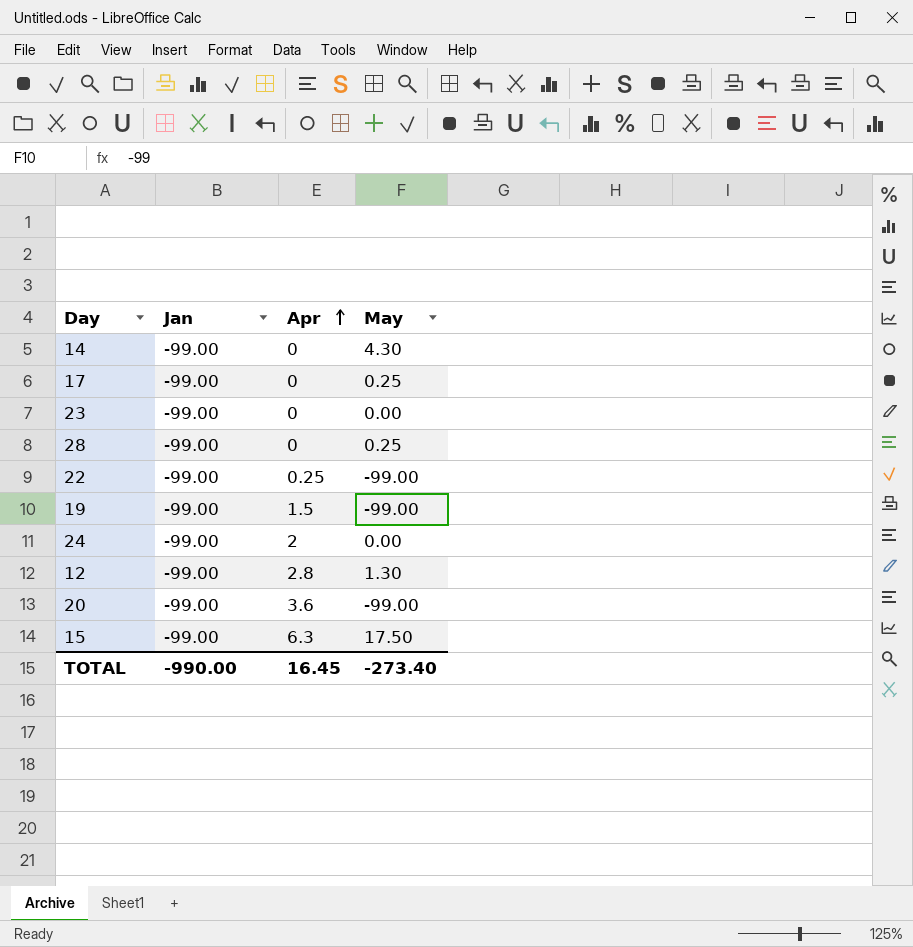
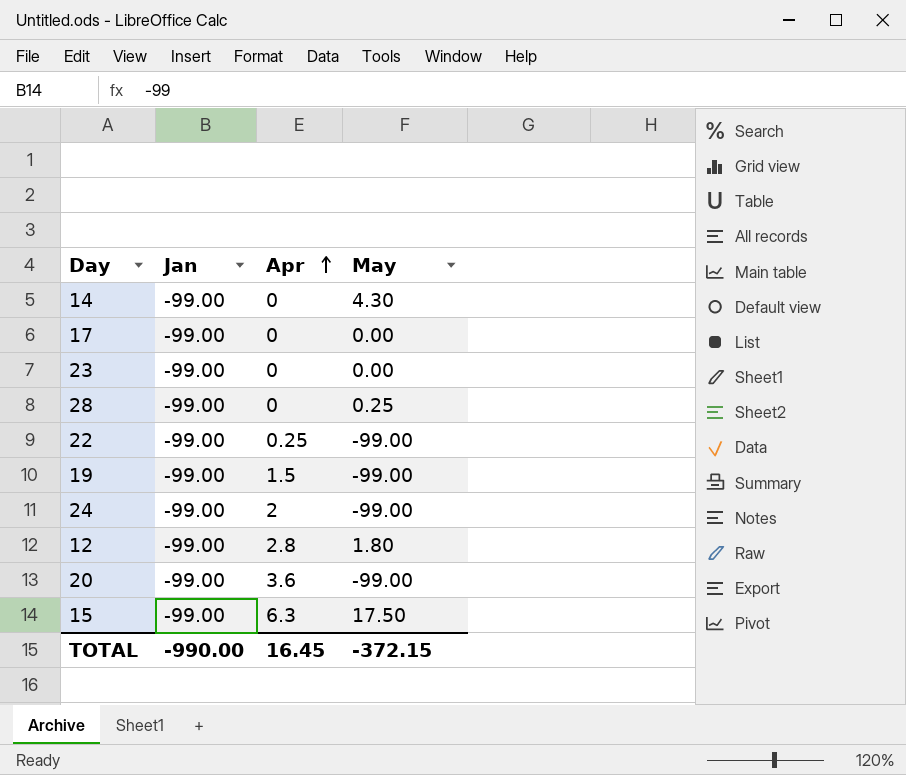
17 | May: 0.25 -> 0.00
24 | May: 0.00 -> -99.00
12 | May: 1.30 -> 1.80
TOTAL | May: -273.40 -> -372.15

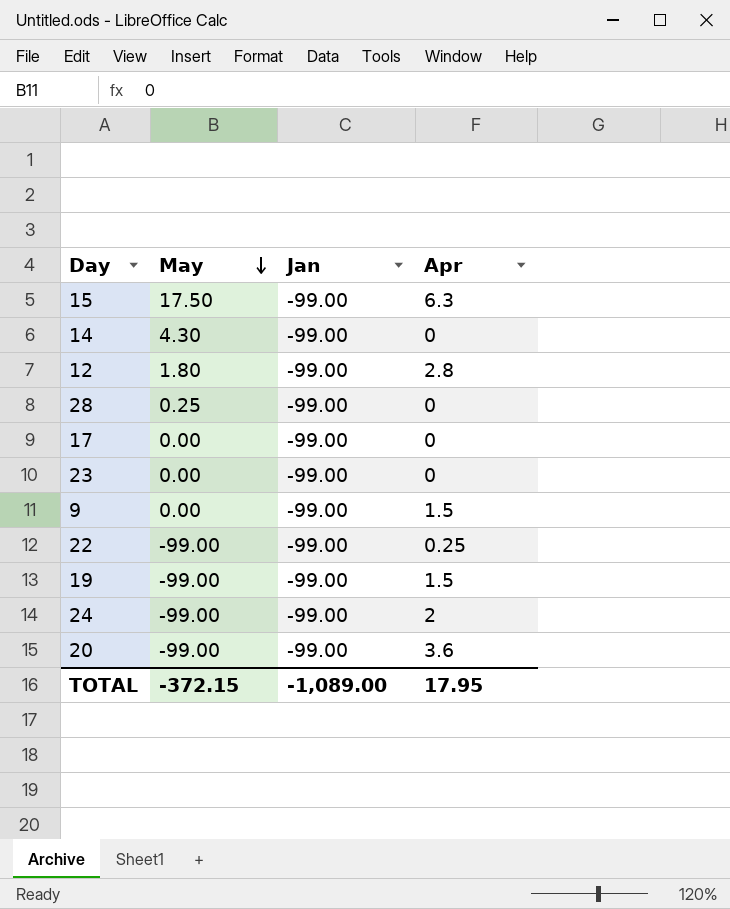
row order: Apr ascending -> May descending
column May | position: 4 -> 2
row 9: none -> 0.00 | -99.00 | 1.5
TOTAL | Jan: -990.00 -> -1,089.00
TOTAL | Apr: 16.45 -> 17.95

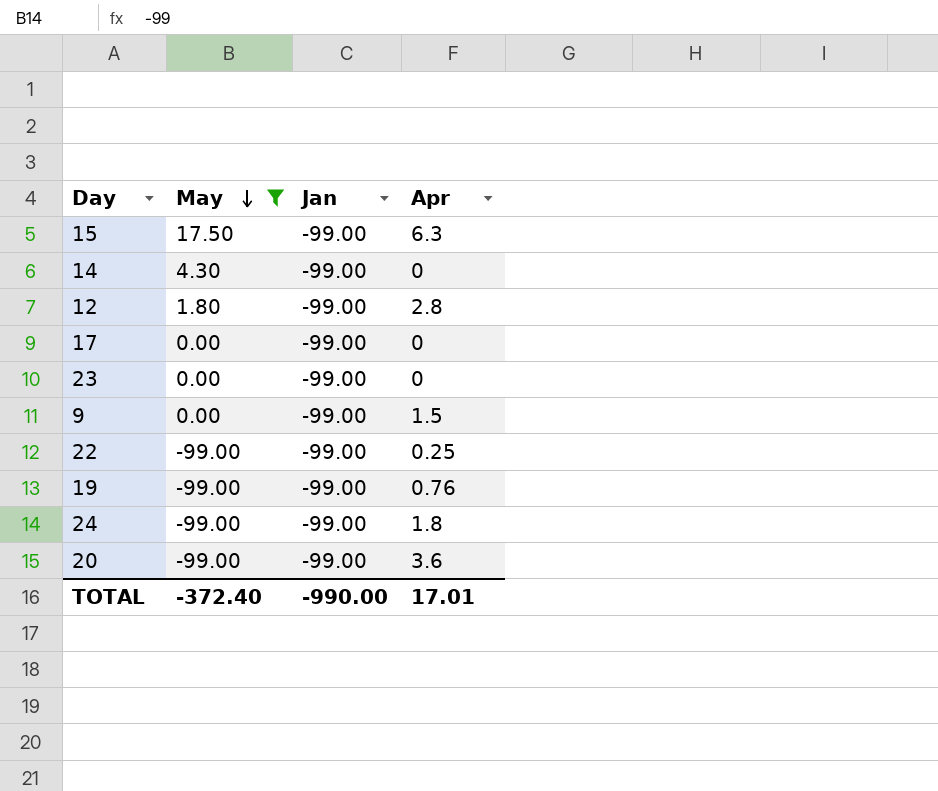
filter: none -> May != 0.25
19 | Apr: 1.5 -> 0.76
24 | Apr: 2 -> 1.8
TOTAL | May: -372.15 -> -372.40
TOTAL | Jan: -1,089.00 -> -990.00
TOTAL | Apr: 17.95 -> 17.01

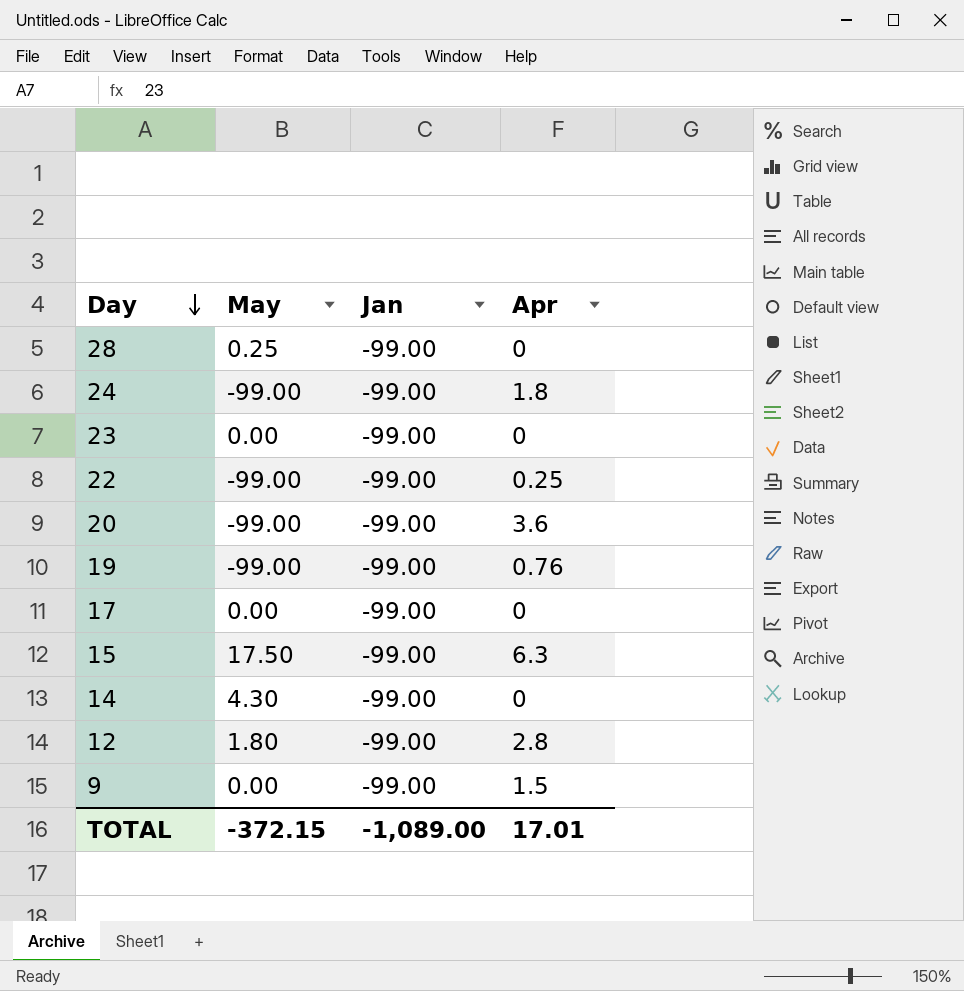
filter: May != 0.25 -> none
row order: May descending -> Day descending
TOTAL | May: -372.40 -> -372.15
TOTAL | Jan: -990.00 -> -1,089.00

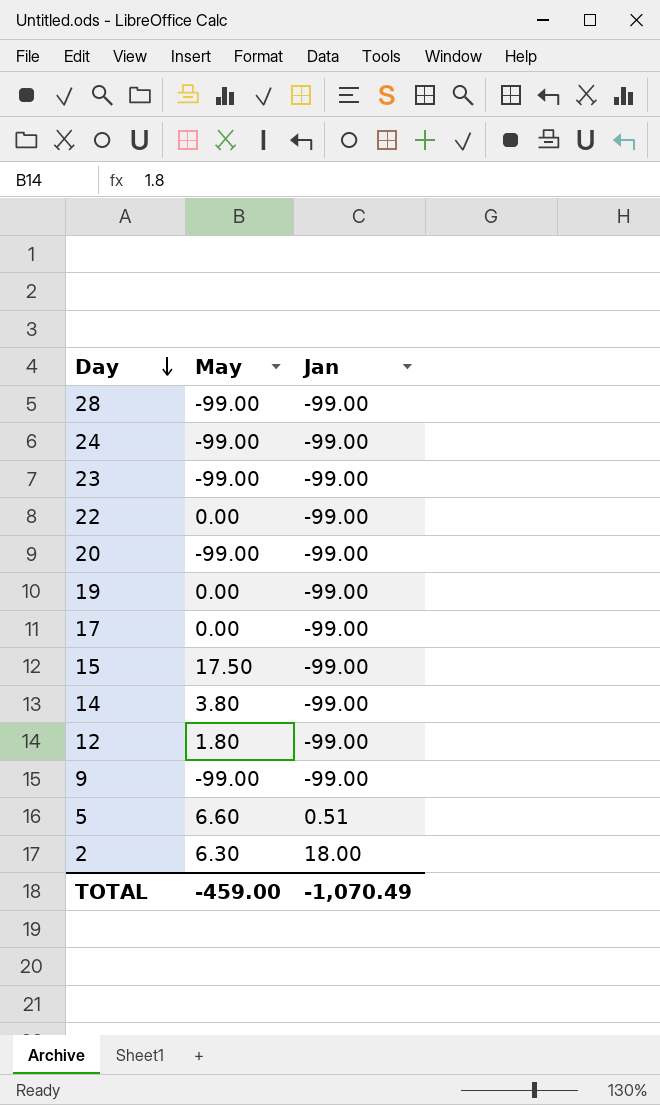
column Apr | position: 4 -> none
28 | May: 0.25 -> -99.00
23 | May: 0.00 -> -99.00
22 | May: -99.00 -> 0.00
19 | May: -99.00 -> 0.00
14 | May: 4.30 -> 3.80
9 | May: 0.00 -> -99.00
row 5: none -> 6.60 | 0.51
row 2: none -> 6.30 | 18.00
TOTAL | May: -372.15 -> -459.00
TOTAL | Jan: -1,089.00 -> -1,070.49

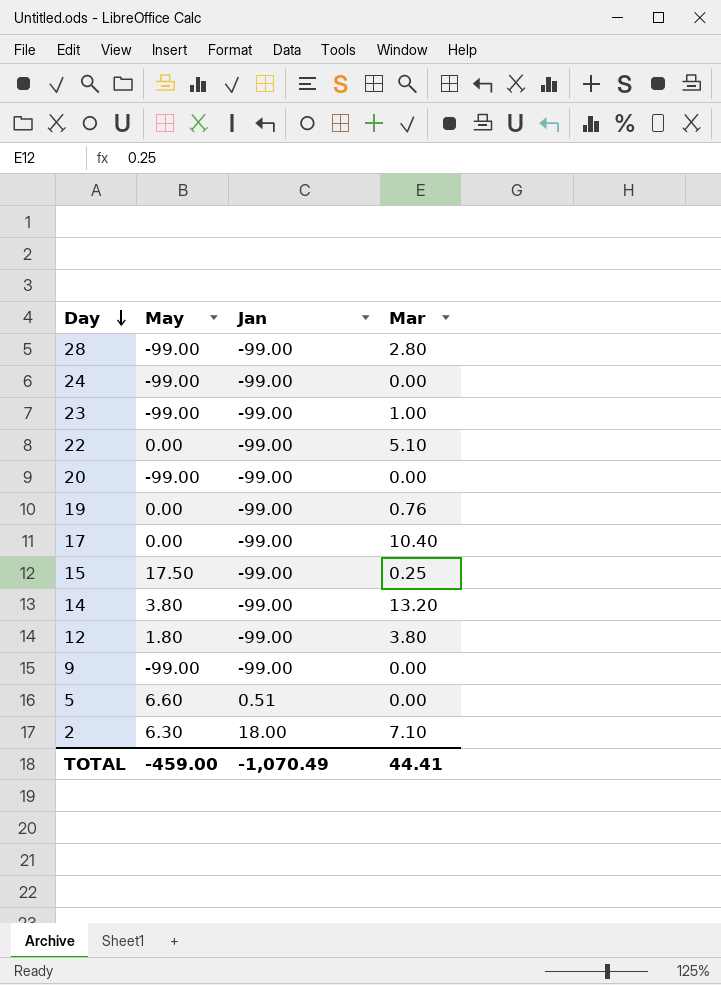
column Mar | position: none -> 4

